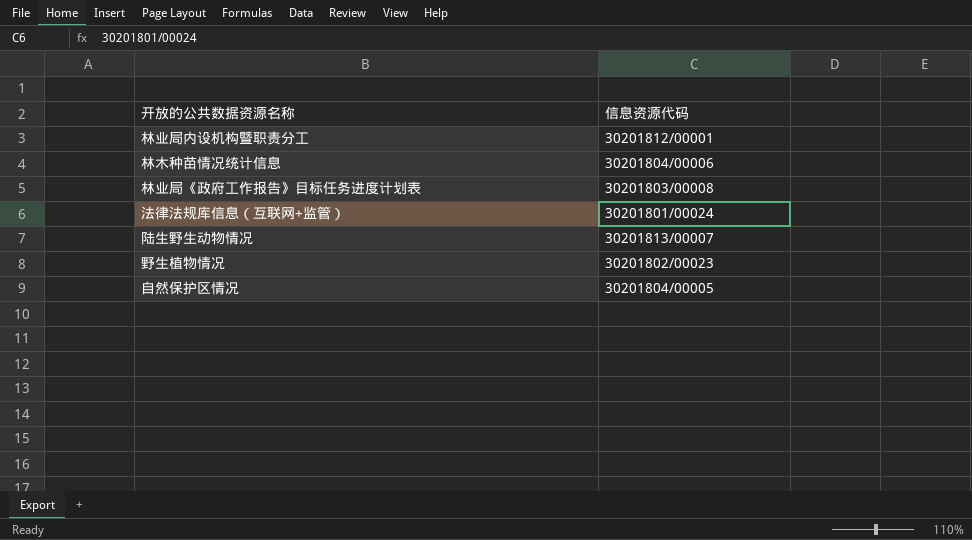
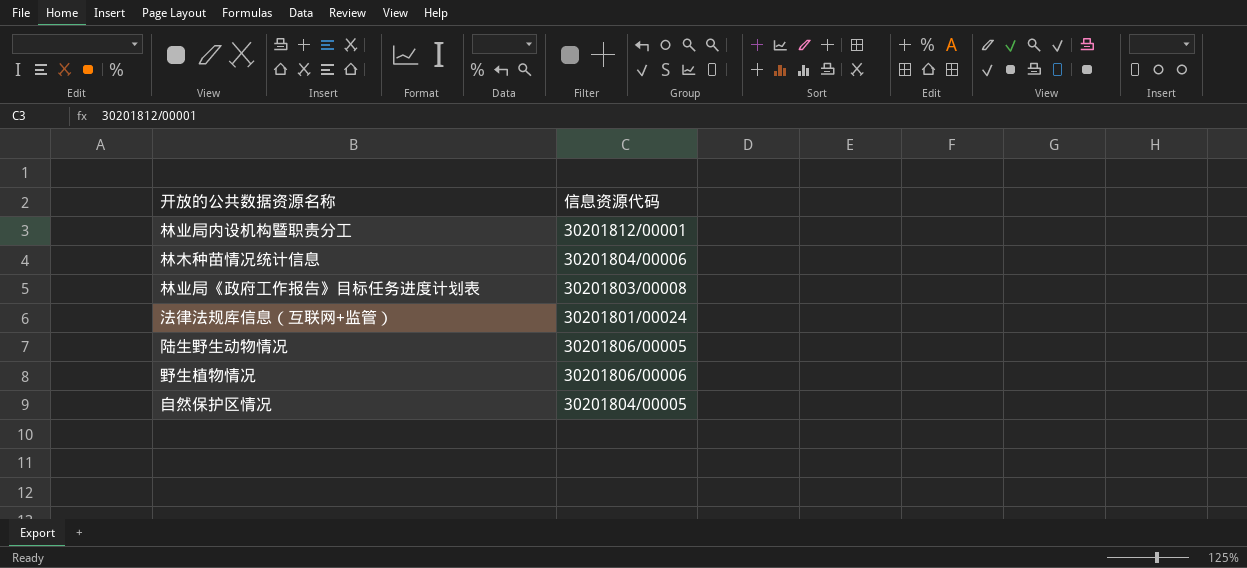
陆生野生动物情况 | 信息资源代码: 30201813/00007 -> 30201806/00005
野生植物情况 | 信息资源代码: 30201802/00023 -> 30201806/00006

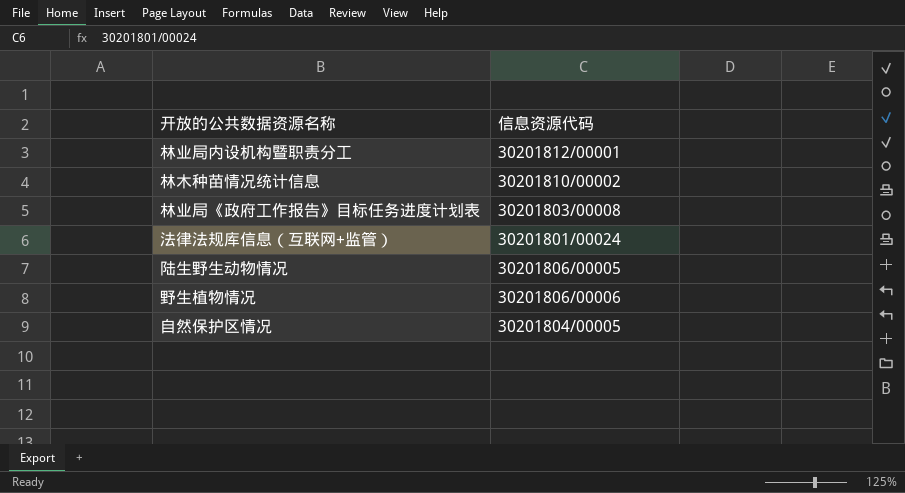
林木种苗情况统计信息 | 信息资源代码: 30201804/00006 -> 30201810/00002

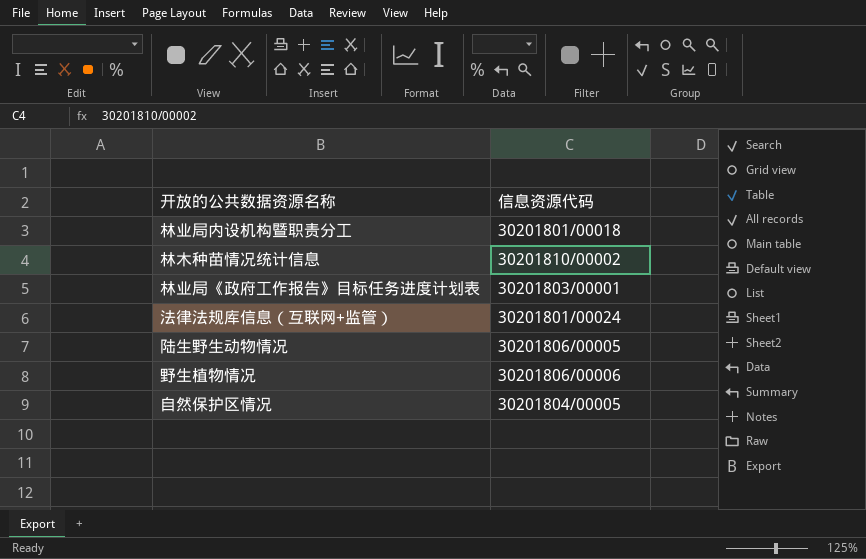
林业局内设机构暨职责分工 | 信息资源代码: 30201812/00001 -> 30201801/00018
林业局《政府工作报告》目标任务进度计划表 | 信息资源代码: 30201803/00008 -> 30201803/00001

